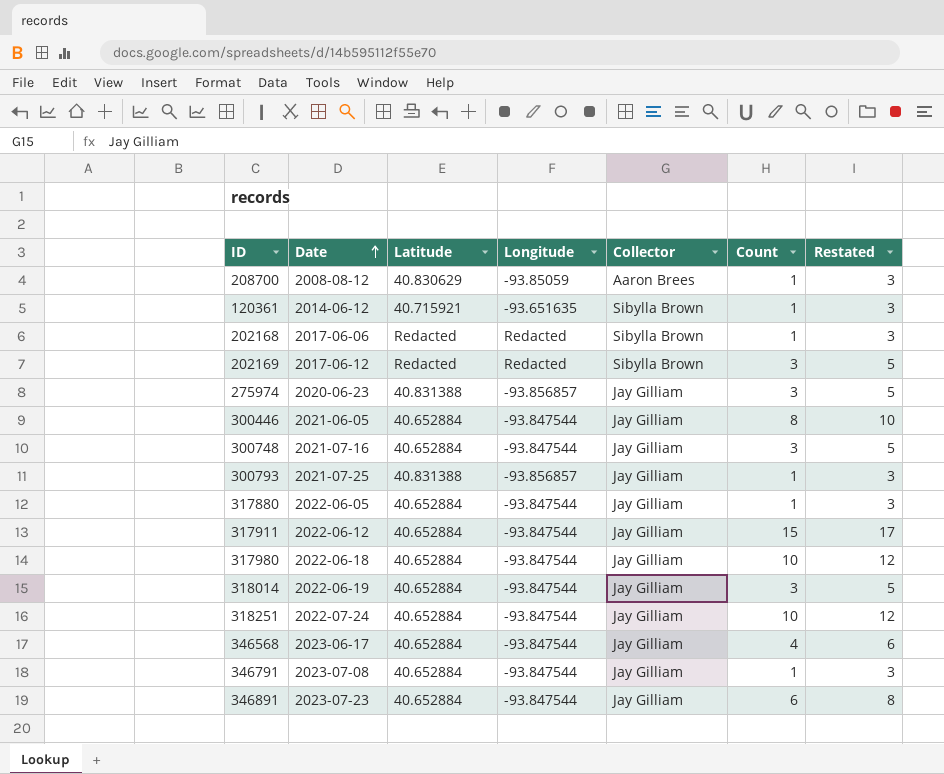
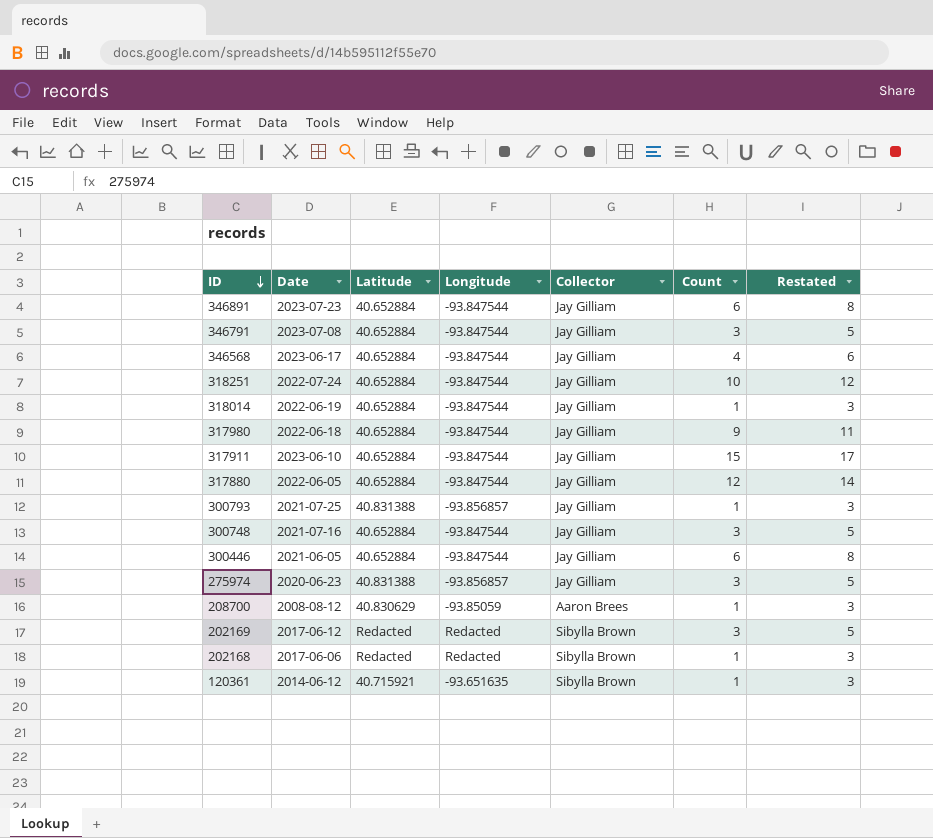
row order: Date ascending -> ID descending
346791 | Count: 1 -> 3
346791 | Restated: 3 -> 5
318014 | Count: 3 -> 1
318014 | Restated: 5 -> 3
317980 | Count: 10 -> 9
317980 | Restated: 12 -> 11
317911 | Date: 2022-06-12 -> 2023-06-10
317880 | Count: 1 -> 12
317880 | Restated: 3 -> 14
300446 | Count: 8 -> 6
300446 | Restated: 10 -> 8

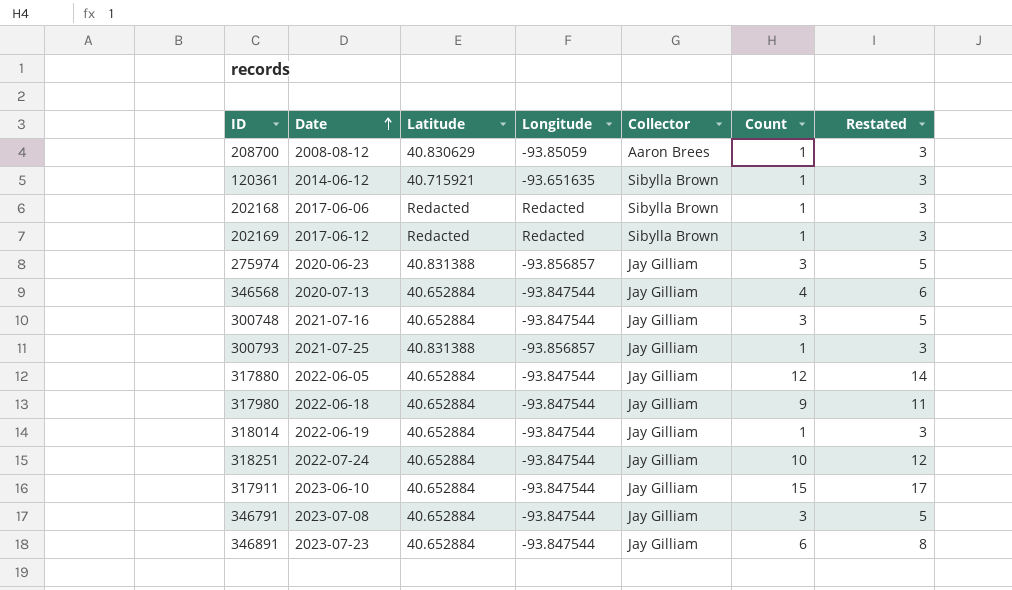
row order: ID descending -> Date ascending
row 300446: 2021-06-05 | 40.652884 | -93.847544 | Jay Gilliam | 6 | 8 -> none
202169 | Count: 3 -> 1
202169 | Restated: 5 -> 3
346568 | Date: 2023-06-17 -> 2020-07-13

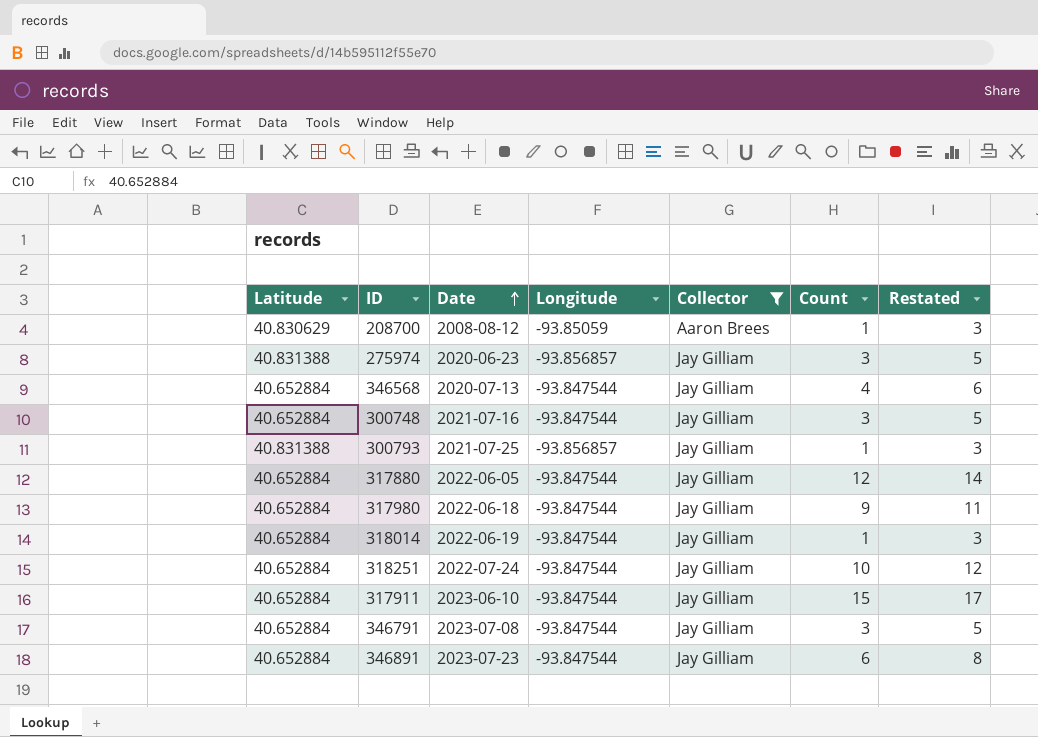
filter: none -> Collector != Sibylla Brown
column Latitude | position: 3 -> 1

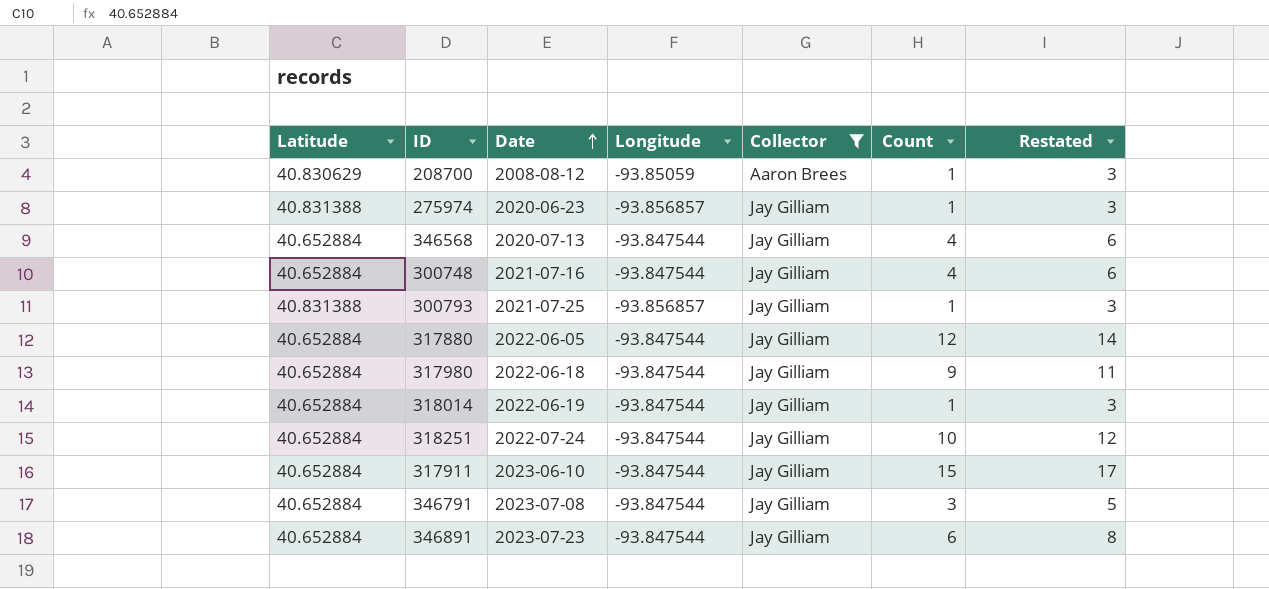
275974 | Count: 3 -> 1
275974 | Restated: 5 -> 3
300748 | Count: 3 -> 4
300748 | Restated: 5 -> 6

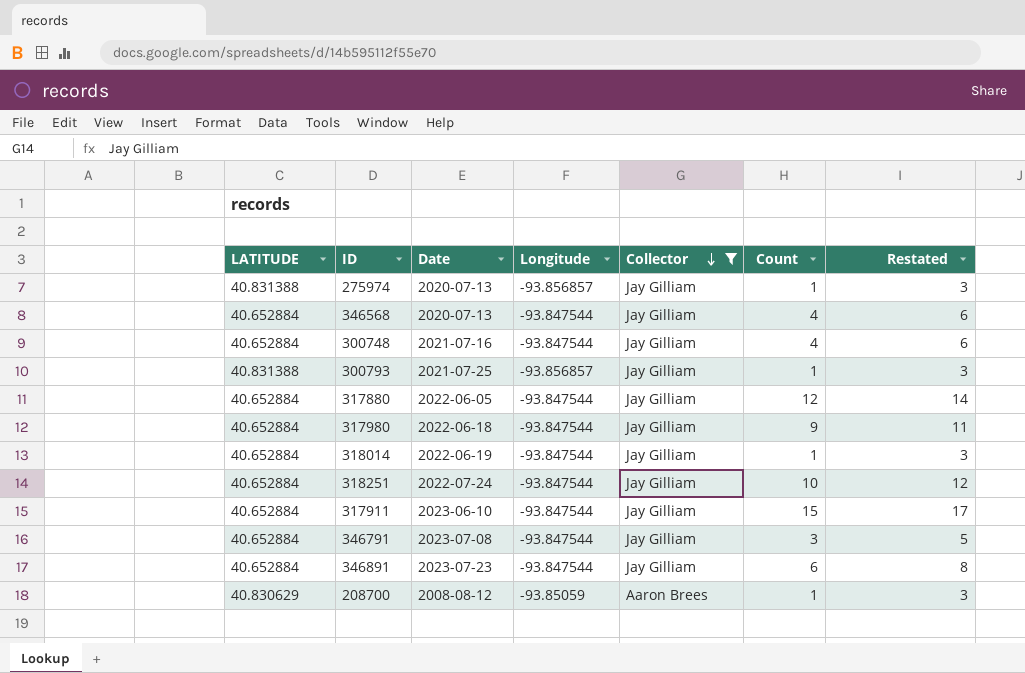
row order: Date ascending -> Collector descending
column name: Latitude -> LATITUDE
275974 | Date: 2020-06-23 -> 2020-07-13

